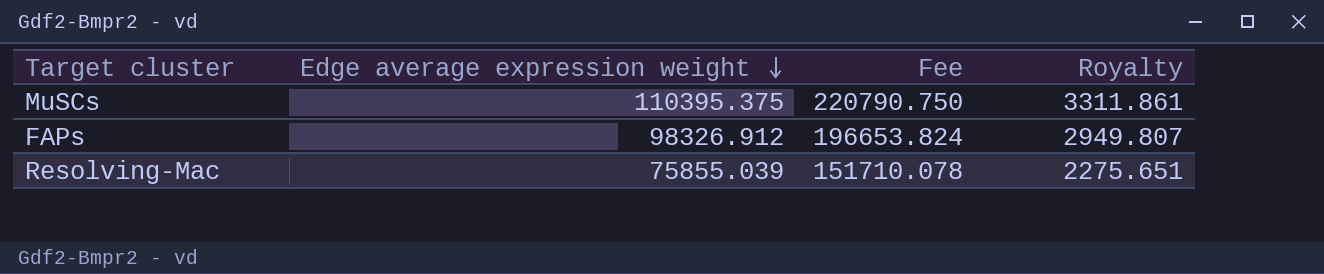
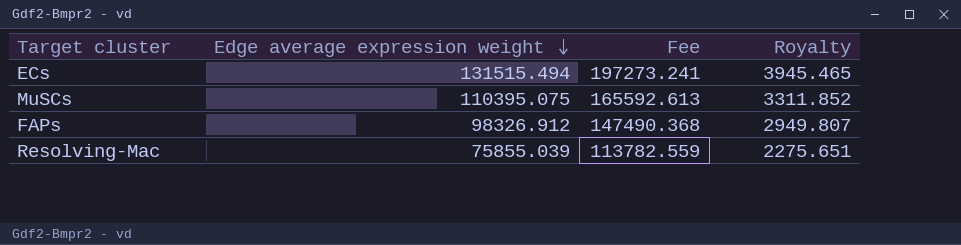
column Fee | formula: [Edge average expression weight] * 2 -> [Edge average expression weight] * 1.5
row ECs: none -> 131515.494 | 197273.241 | 3945.465
MuSCs | Edge average expression weight: 110395.375 -> 110395.075
MuSCs | Royalty: 3311.861 -> 3311.852

